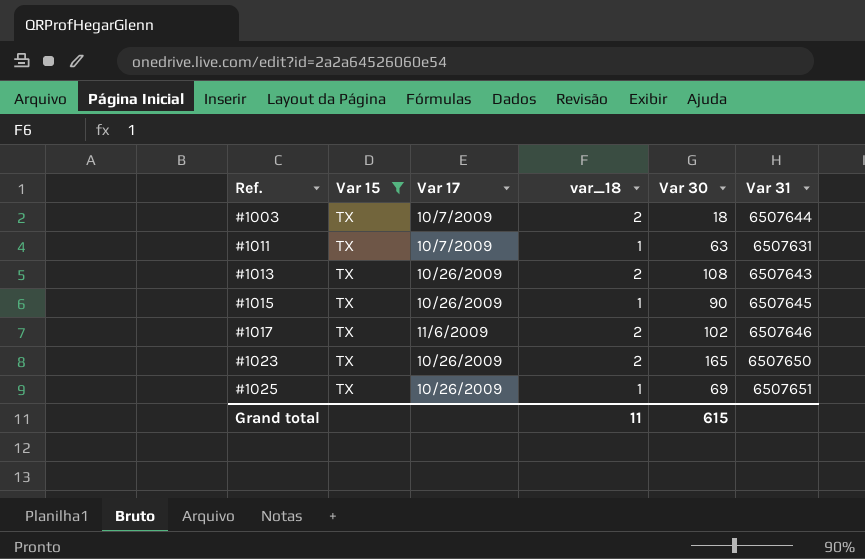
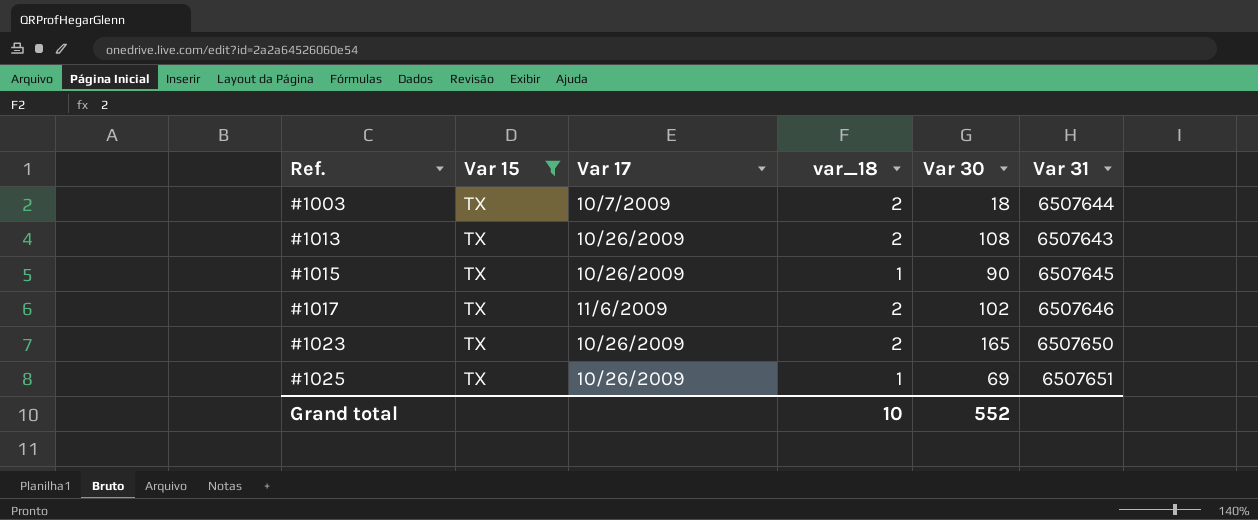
row #1011: TX | 10/7/2009 | 1 | 63 | 6507631 -> none
Grand total | var_18: 11 -> 10
Grand total | Var 30: 615 -> 552

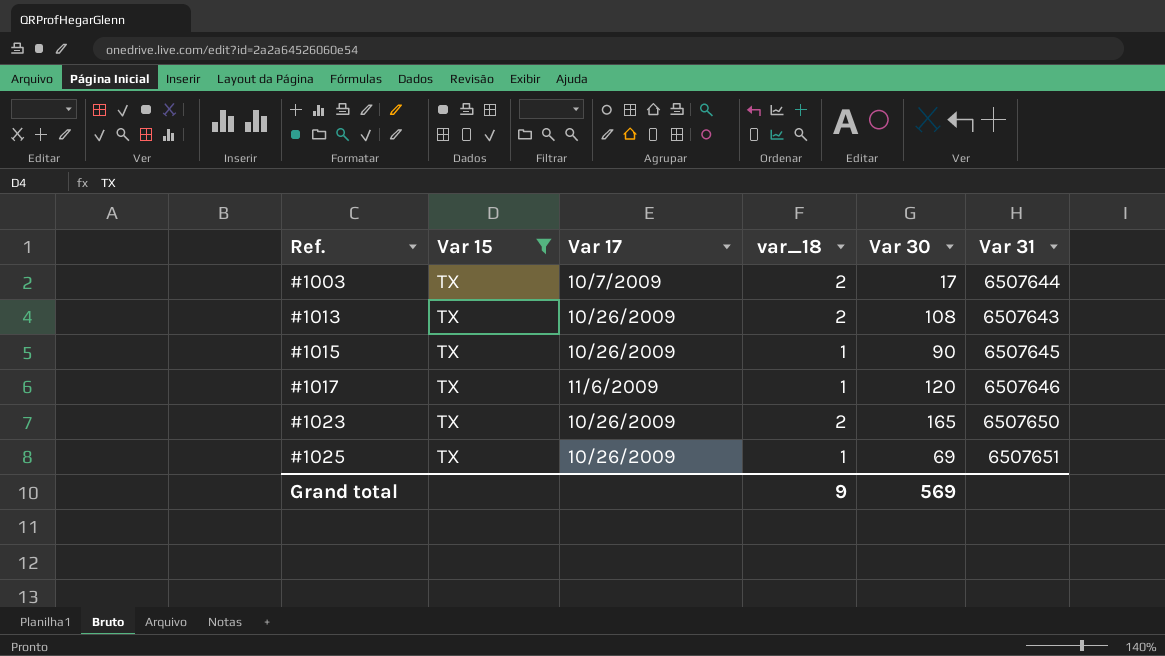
#1003 | Var 30: 18 -> 17
#1017 | var_18: 2 -> 1
#1017 | Var 30: 102 -> 120
Grand total | var_18: 10 -> 9
Grand total | Var 30: 552 -> 569

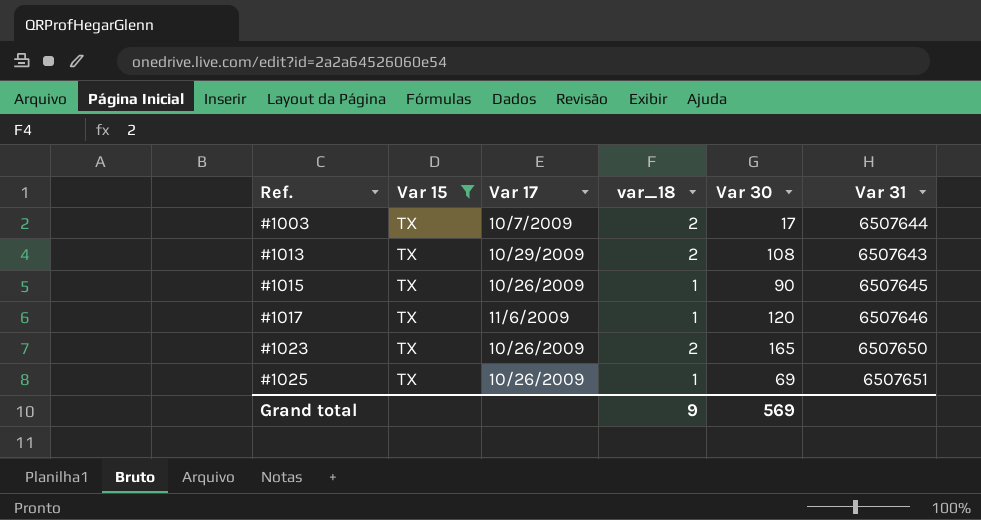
#1013 | Var 17: 10/26/2009 -> 10/29/2009

